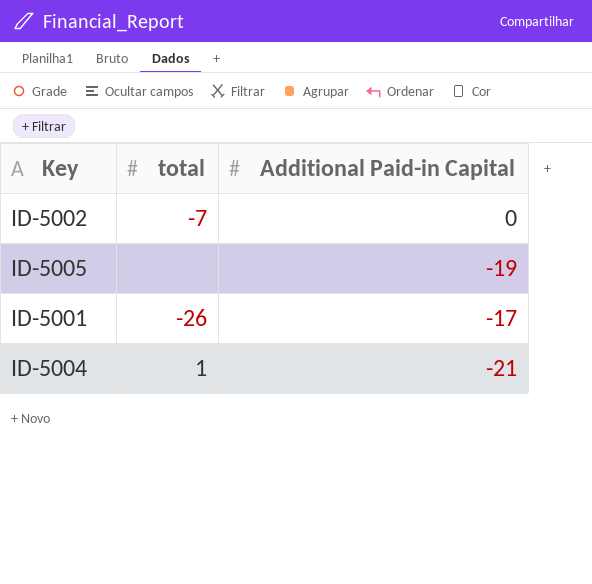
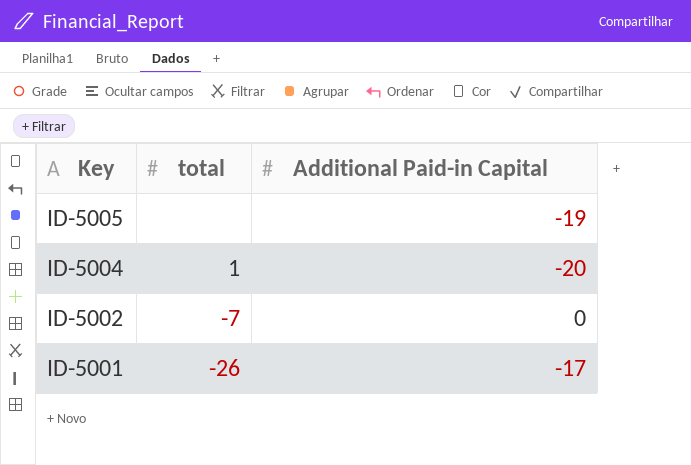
row order: none -> Key descending
ID-5004 | Additional Paid-in Capital: -21 -> -20

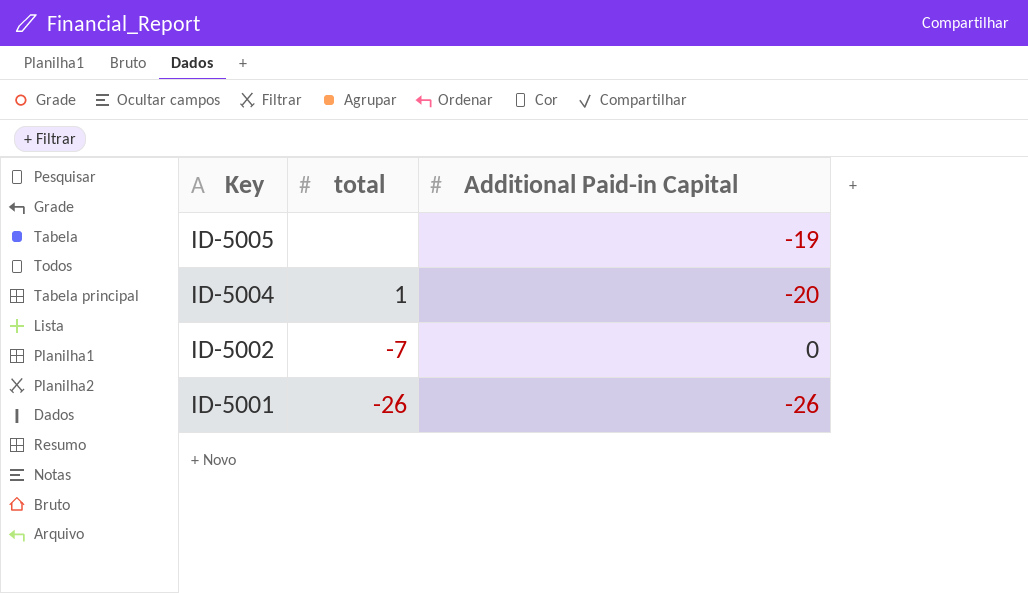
ID-5001 | Additional Paid-in Capital: -17 -> -26

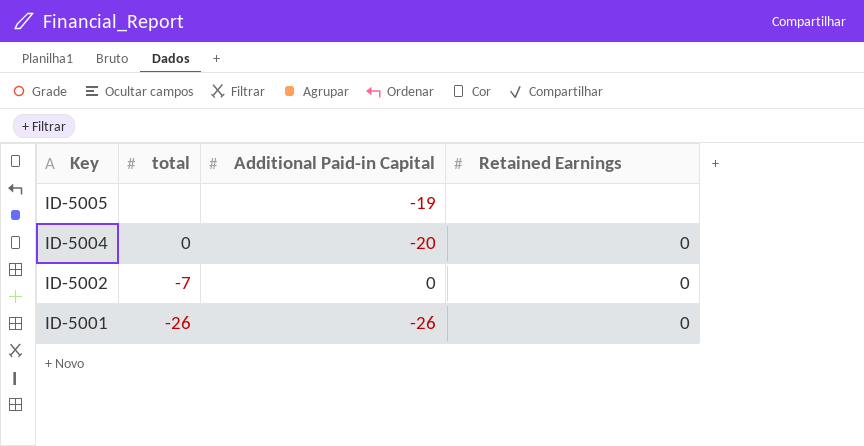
column Retained Earnings | position: none -> 4
ID-5004 | total: 1 -> 0

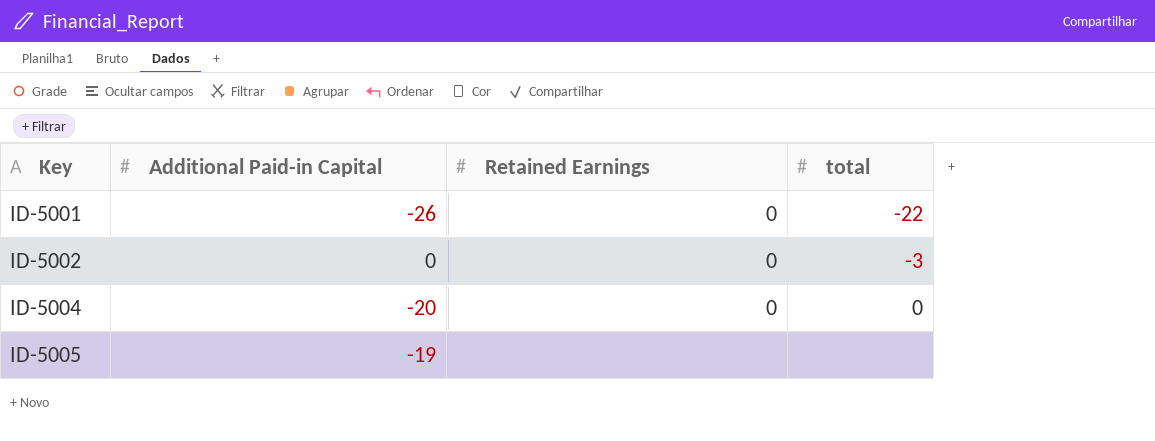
row order: Key descending -> Key ascending
column total | position: 2 -> 4
ID-5001 | total: -26 -> -22
ID-5002 | total: -7 -> -3

